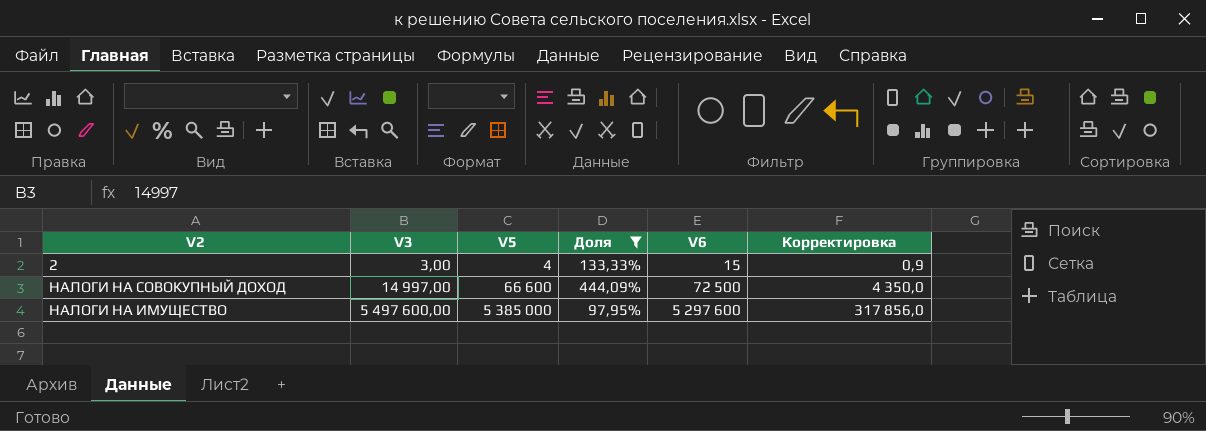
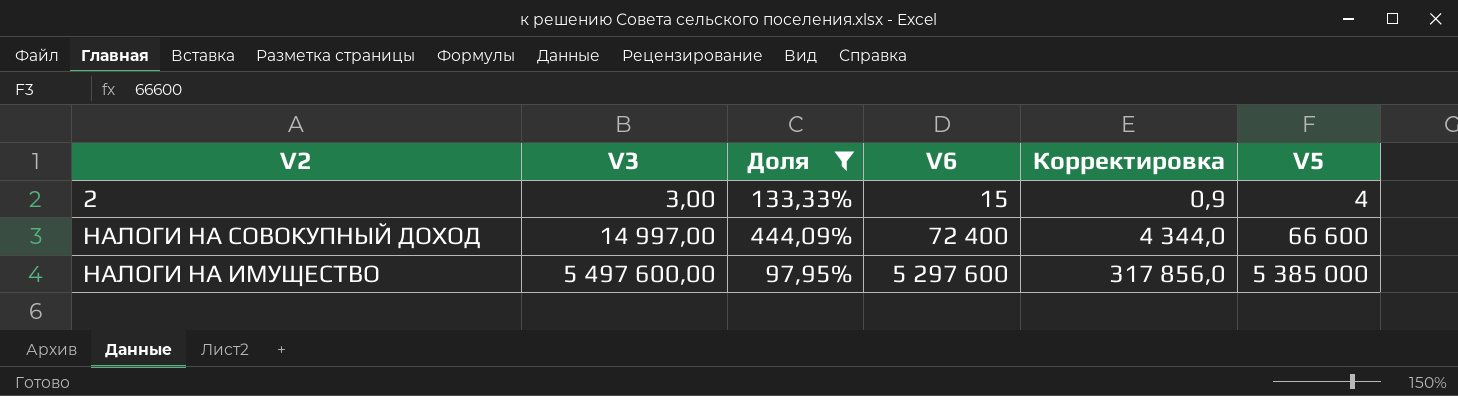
column V5 | position: 3 -> 6
НАЛОГИ НА СОВОКУПНЫЙ ДОХОД | V6: 72 500 -> 72 400
НАЛОГИ НА СОВОКУПНЫЙ ДОХОД | Корректировка: 4 350,0 -> 4 344,0

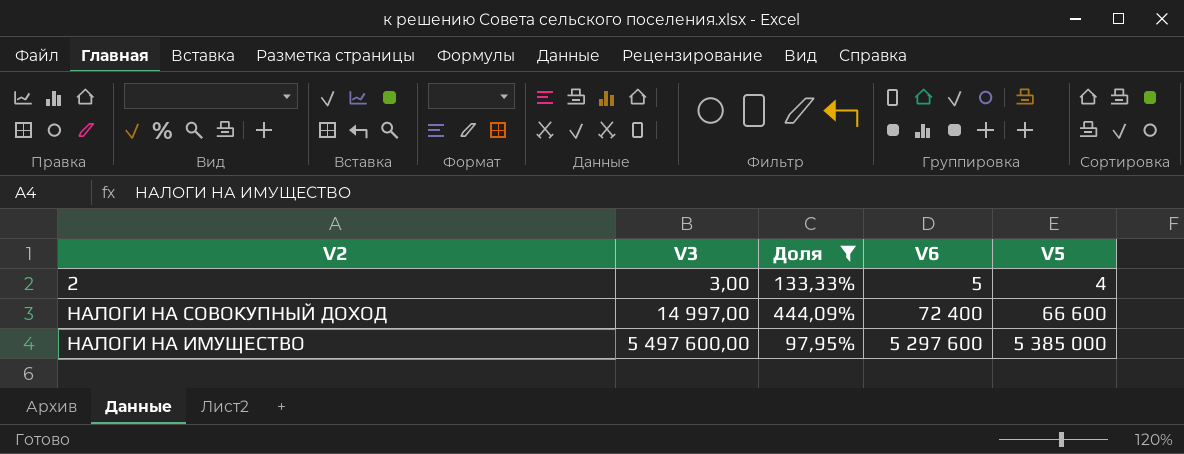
column Корректировка | formula: [V6] * 0,06 -> none
2 | V6: 15 -> 5

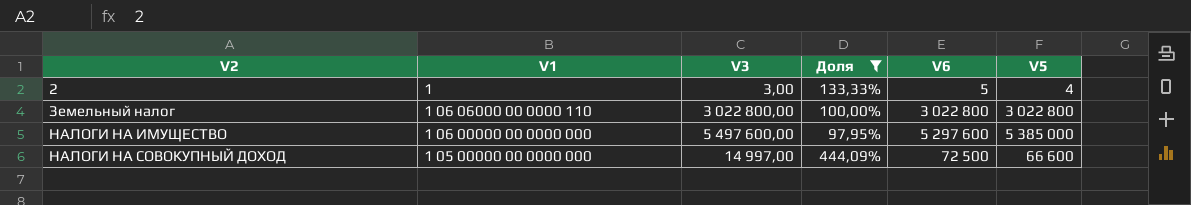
row order: V3 ascending -> V2 ascending
column V1 | position: none -> 2
row Земельный налог: none -> 1 06 06000 00 0000 110 | 3 022 800,00 | 100,00% | 3 022 800 | 3 022 800
НАЛОГИ НА СОВОКУПНЫЙ ДОХОД | V6: 72 400 -> 72 500

